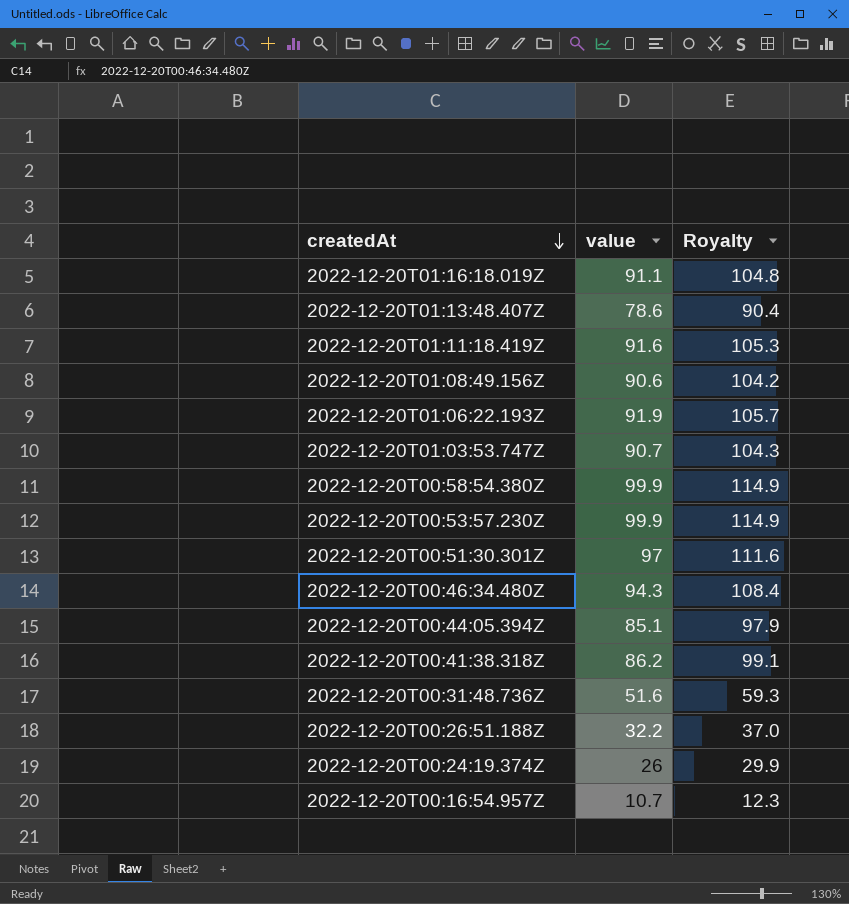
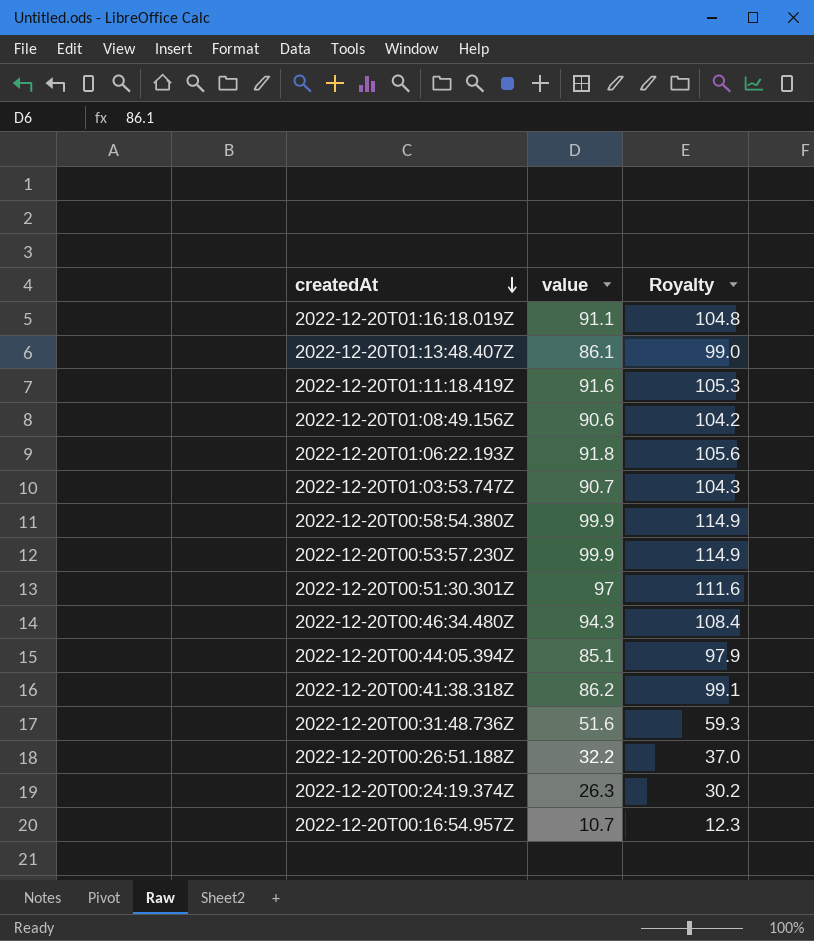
2022-12-20T01:13:48.407Z | value: 78.6 -> 86.1
2022-12-20T01:13:48.407Z | Royalty: 90.4 -> 99.0
2022-12-20T01:06:22.193Z | value: 91.9 -> 91.8
2022-12-20T01:06:22.193Z | Royalty: 105.7 -> 105.6
2022-12-20T00:24:19.374Z | value: 26 -> 26.3
2022-12-20T00:24:19.374Z | Royalty: 29.9 -> 30.2

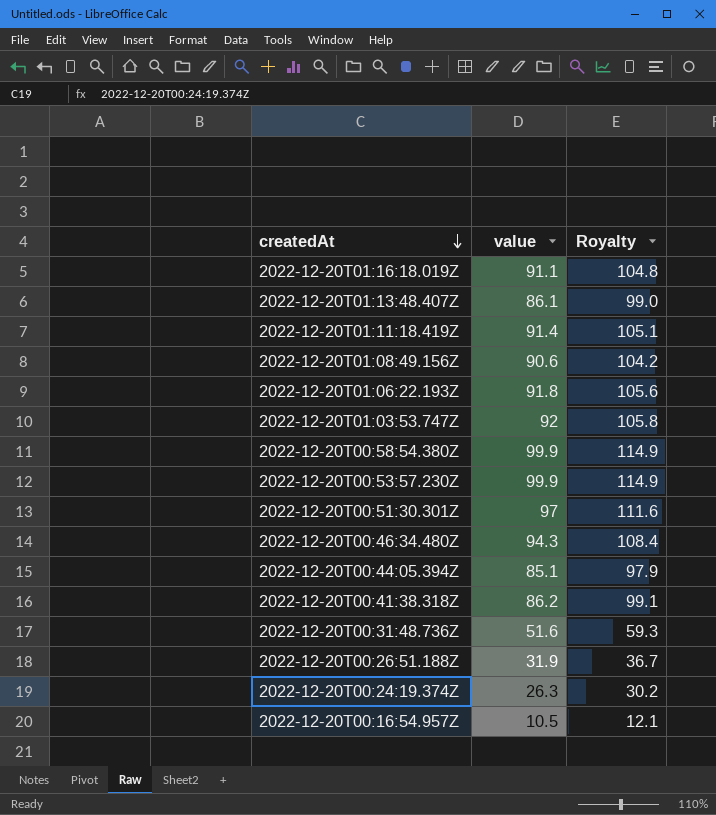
2022-12-20T01:11:18.419Z | value: 91.6 -> 91.4
2022-12-20T01:11:18.419Z | Royalty: 105.3 -> 105.1
2022-12-20T01:03:53.747Z | value: 90.7 -> 92
2022-12-20T01:03:53.747Z | Royalty: 104.3 -> 105.8
2022-12-20T00:26:51.188Z | value: 32.2 -> 31.9
2022-12-20T00:26:51.188Z | Royalty: 37.0 -> 36.7
2022-12-20T00:16:54.957Z | value: 10.7 -> 10.5
2022-12-20T00:16:54.957Z | Royalty: 12.3 -> 12.1

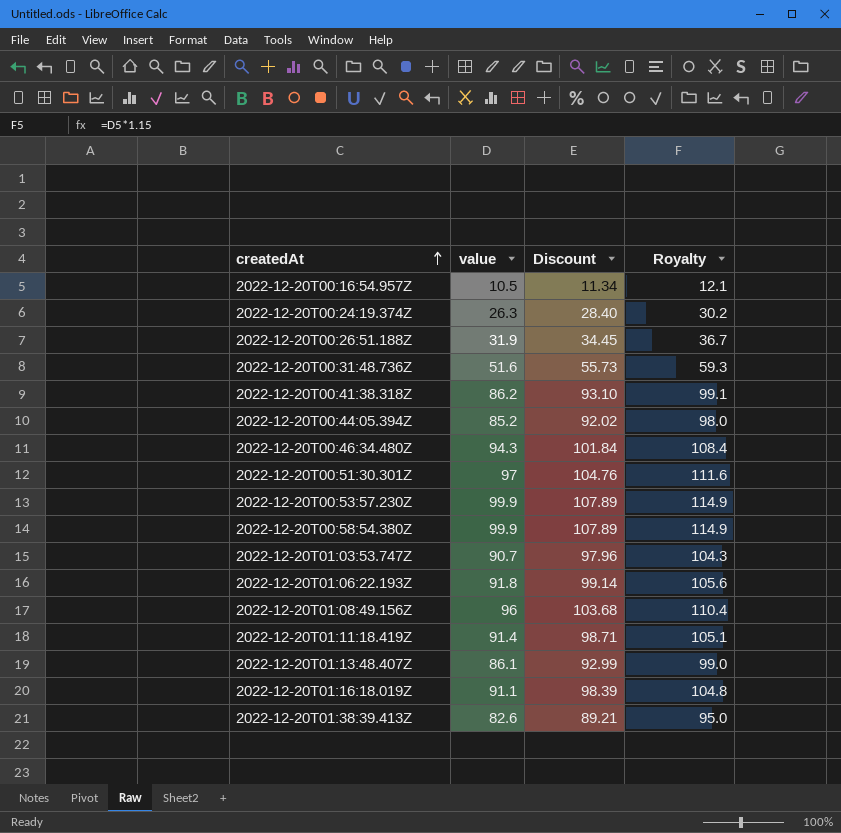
row order: createdAt descending -> createdAt ascending
column Discount | formula: none -> [value] * 1.08
2022-12-20T00:44:05.394Z | value: 85.1 -> 85.2
2022-12-20T00:44:05.394Z | Royalty: 97.9 -> 98.0
2022-12-20T01:03:53.747Z | value: 92 -> 90.7
2022-12-20T01:03:53.747Z | Royalty: 105.8 -> 104.3
2022-12-20T01:08:49.156Z | value: 90.6 -> 96
2022-12-20T01:08:49.156Z | Royalty: 104.2 -> 110.4
row 2022-12-20T01:38:39.413Z: none -> 82.6 | 89.21 | 95.0

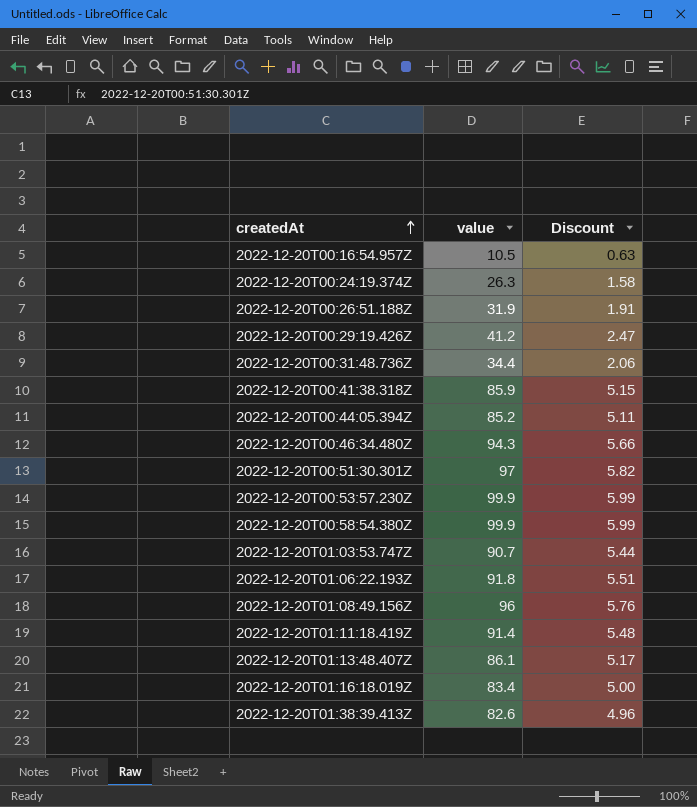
column Royalty | formula: [value] * 1.15 -> none
column Discount | formula: [value] * 1.08 -> [value] * 0.06
row 2022-12-20T00:29:19.426Z: none -> 41.2 | 2.47
2022-12-20T00:31:48.736Z | value: 51.6 -> 34.4
2022-12-20T00:41:38.318Z | value: 86.2 -> 85.9
2022-12-20T01:16:18.019Z | value: 91.1 -> 83.4

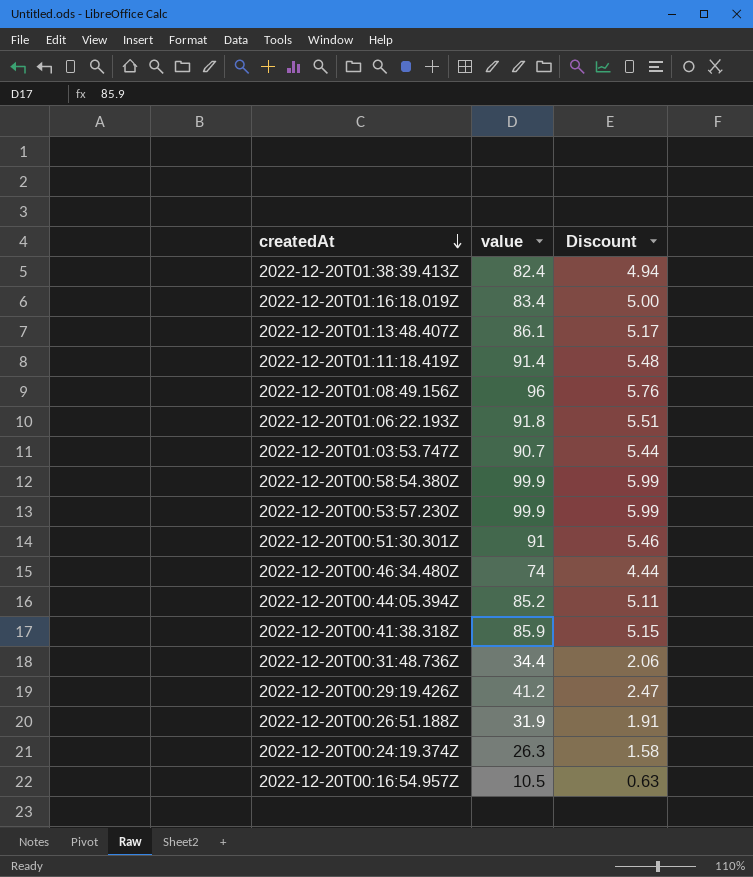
row order: createdAt ascending -> createdAt descending
2022-12-20T01:38:39.413Z | value: 82.6 -> 82.4
2022-12-20T01:38:39.413Z | Discount: 4.96 -> 4.94
2022-12-20T00:51:30.301Z | value: 97 -> 91
2022-12-20T00:51:30.301Z | Discount: 5.82 -> 5.46
2022-12-20T00:46:34.480Z | value: 94.3 -> 74
2022-12-20T00:46:34.480Z | Discount: 5.66 -> 4.44

